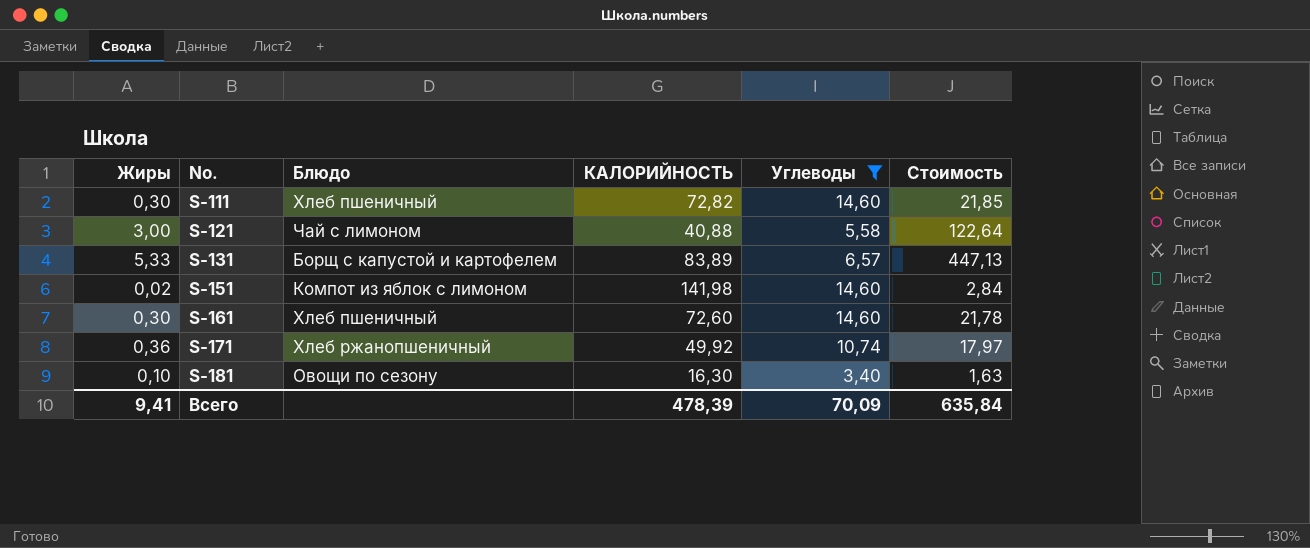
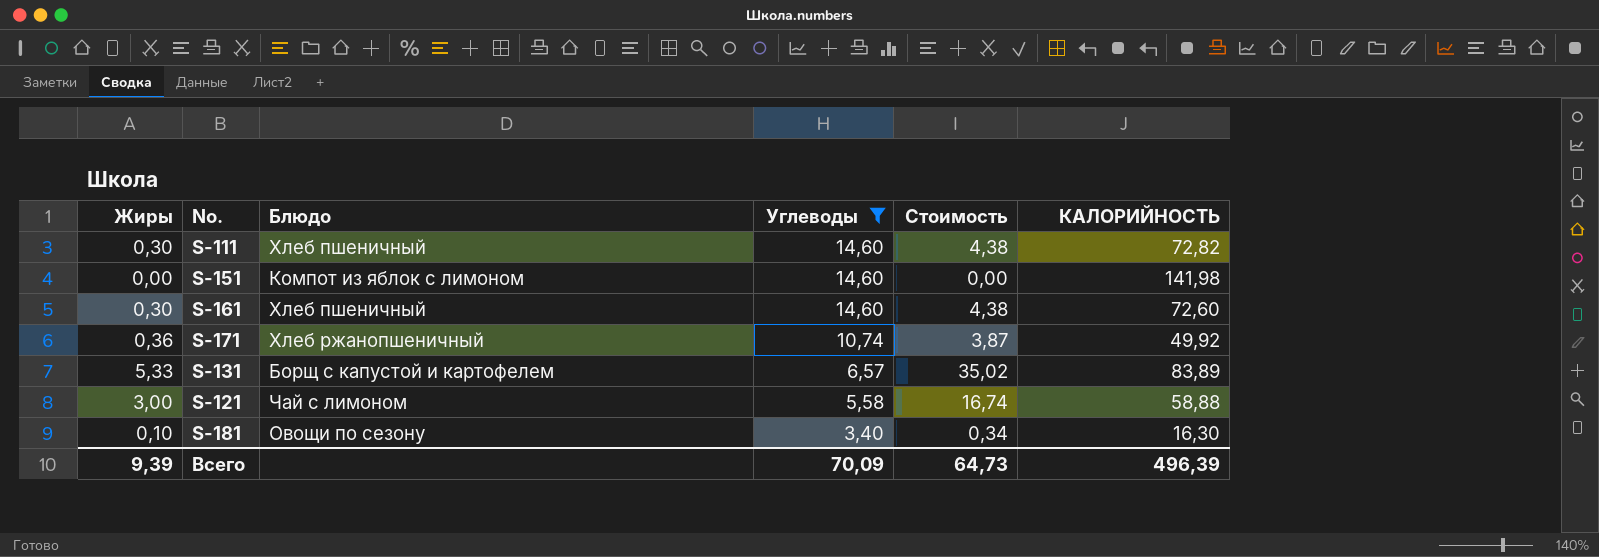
row order: No. ascending -> Углеводы descending
column Стоимость | formula: [Жиры] * [КАЛОРИЙНОСТЬ] -> [Жиры] * [Углеводы]
column КАЛОРИЙНОСТЬ | position: 4 -> 6
S-151 | Жиры: 0,02 -> 0,00
S-121 | КАЛОРИЙНОСТЬ: 40,88 -> 58,88
Всего | Жиры: 9,41 -> 9,39
Всего | Стоимость: 635,84 -> 64,73
Всего | КАЛОРИЙНОСТЬ: 478,39 -> 496,39

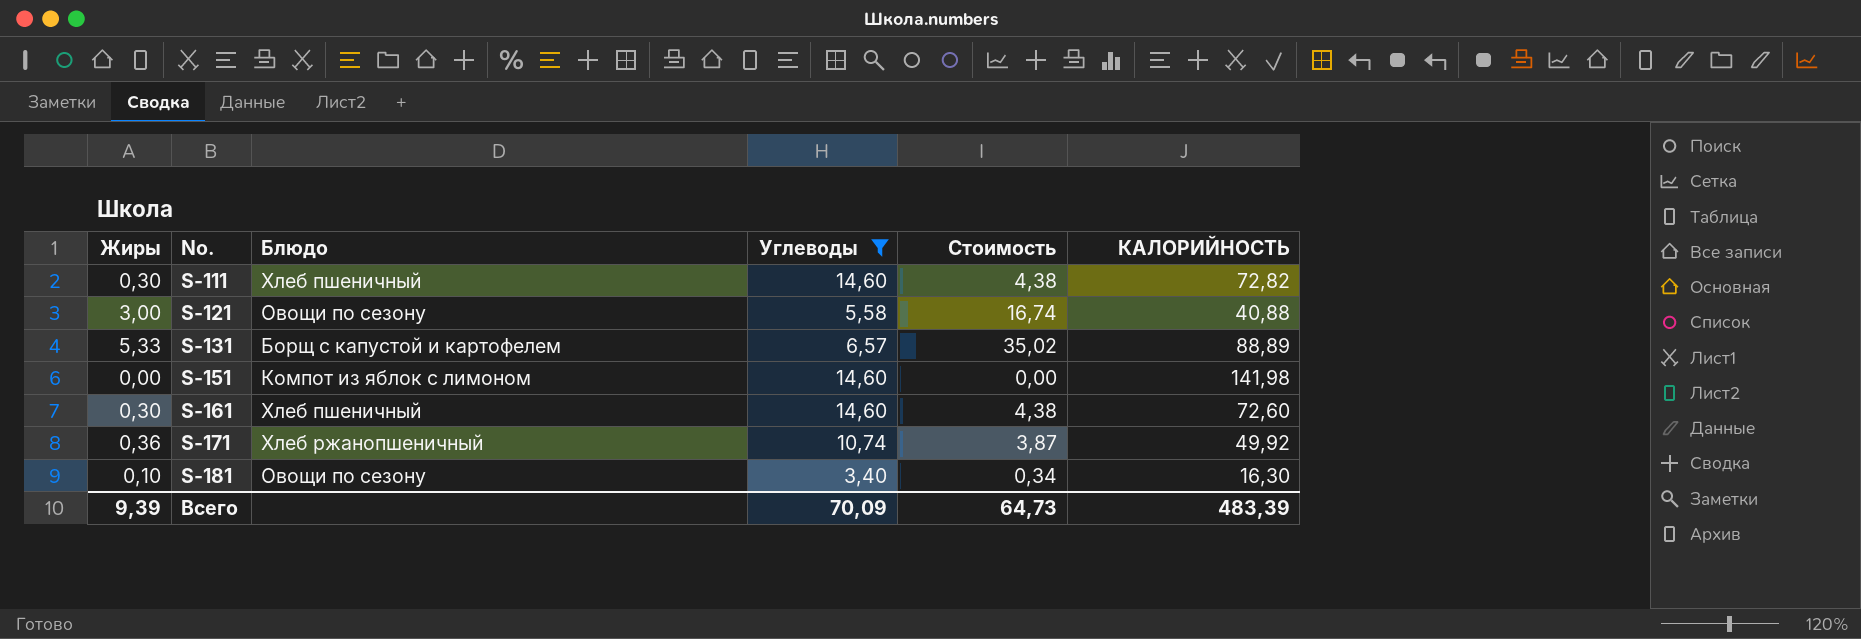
row order: Углеводы descending -> No. ascending
S-121 | Блюдо: Чай с лимоном -> Овощи по сезону
S-121 | КАЛОРИЙНОСТЬ: 58,88 -> 40,88
S-131 | КАЛОРИЙНОСТЬ: 83,89 -> 88,89
Всего | КАЛОРИЙНОСТЬ: 496,39 -> 483,39

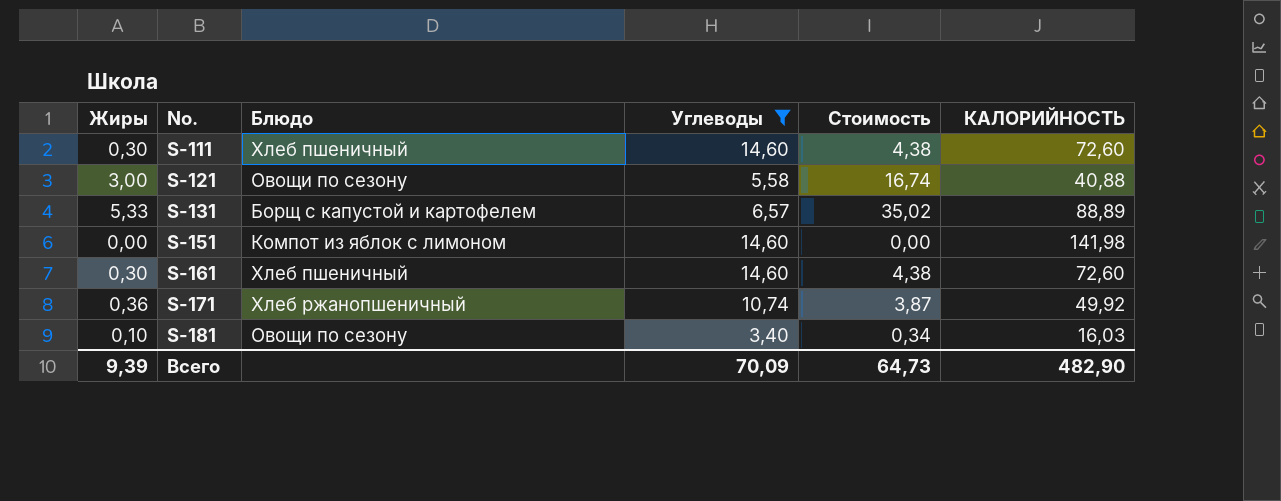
S-111 | КАЛОРИЙНОСТЬ: 72,82 -> 72,60
S-181 | КАЛОРИЙНОСТЬ: 16,30 -> 16,03
Всего | КАЛОРИЙНОСТЬ: 483,39 -> 482,90

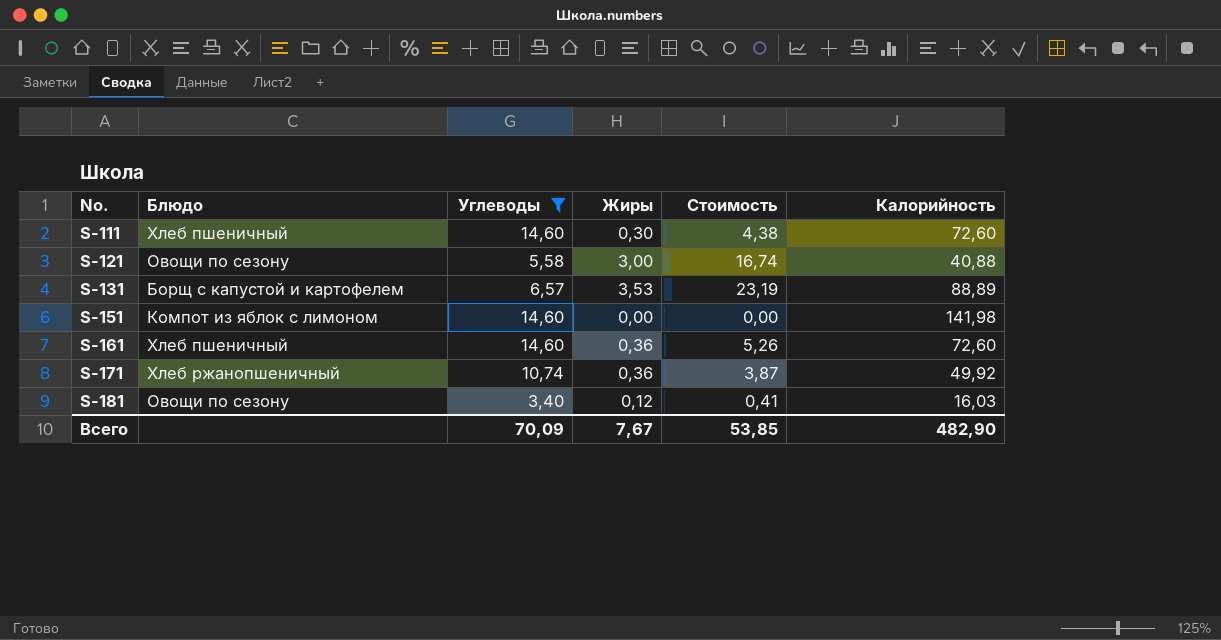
column Жиры | position: 1 -> 4
column name: КАЛОРИЙНОСТЬ -> Калорийность
S-131 | Жиры: 5,33 -> 3,53
S-131 | Стоимость: 35,02 -> 23,19
S-161 | Жиры: 0,30 -> 0,36
S-161 | Стоимость: 4,38 -> 5,26
S-181 | Жиры: 0,10 -> 0,12
S-181 | Стоимость: 0,34 -> 0,41
Всего | Жиры: 9,39 -> 7,67
Всего | Стоимость: 64,73 -> 53,85

